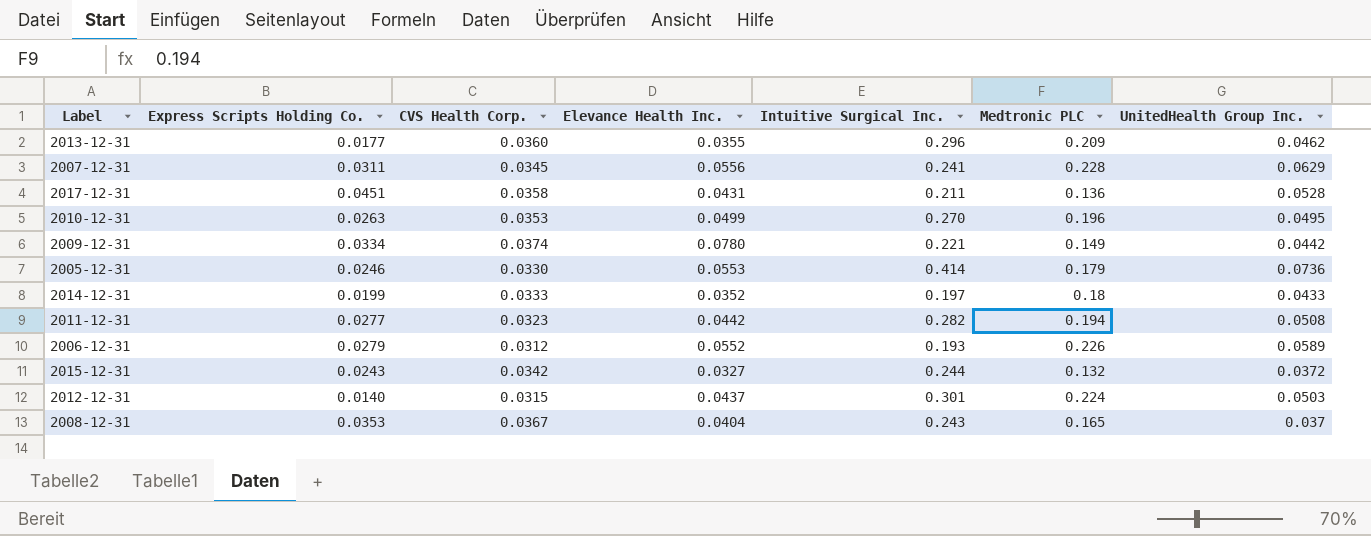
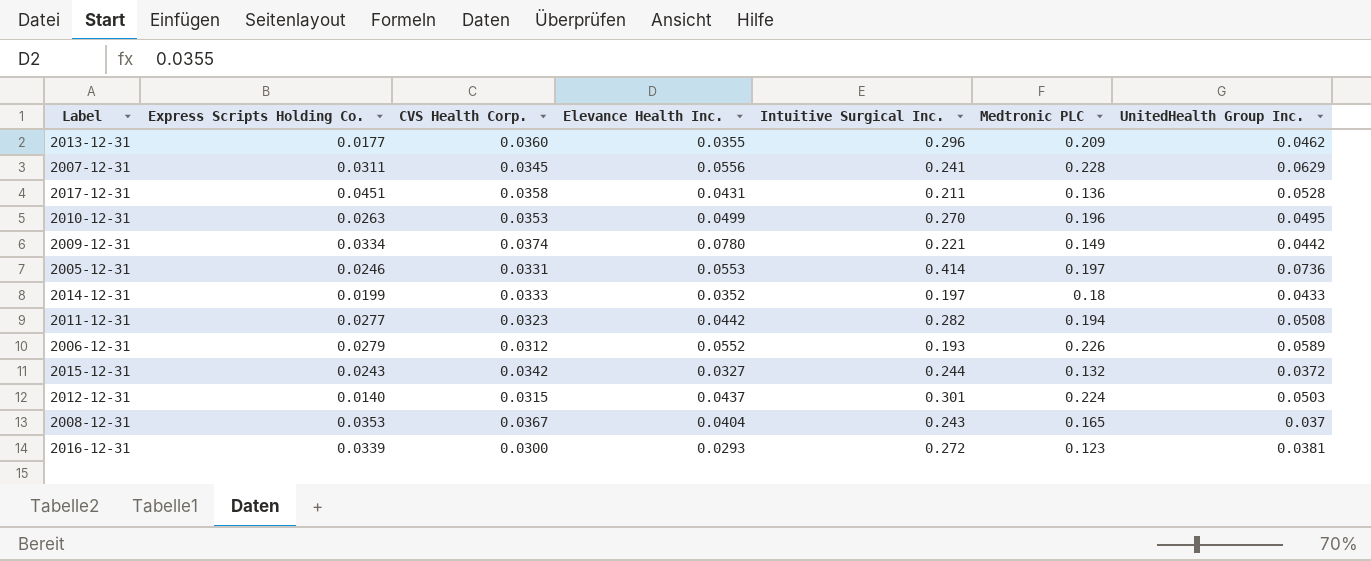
2005-12-31 | CVS Health Corp.: 0.0330 -> 0.0331
2005-12-31 | Medtronic PLC: 0.179 -> 0.197
row 2016-12-31: none -> 0.0339 | 0.0300 | 0.0293 | 0.272 | 0.123 | 0.0381

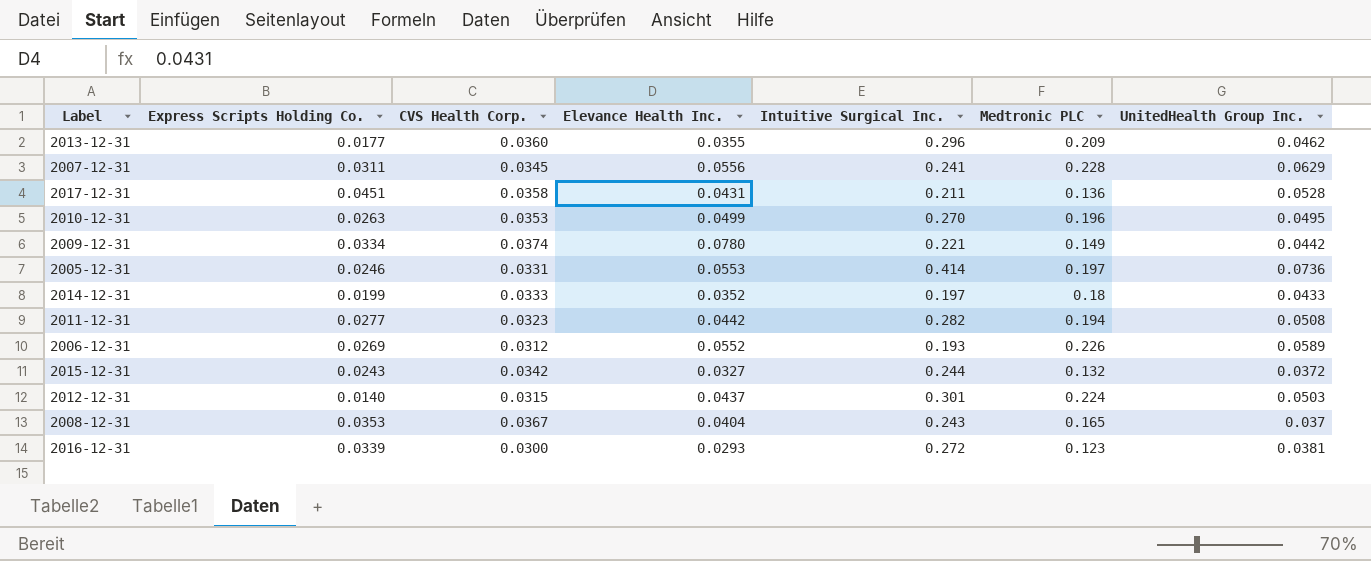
2006-12-31 | Express Scripts Holding Co.: 0.0279 -> 0.0269

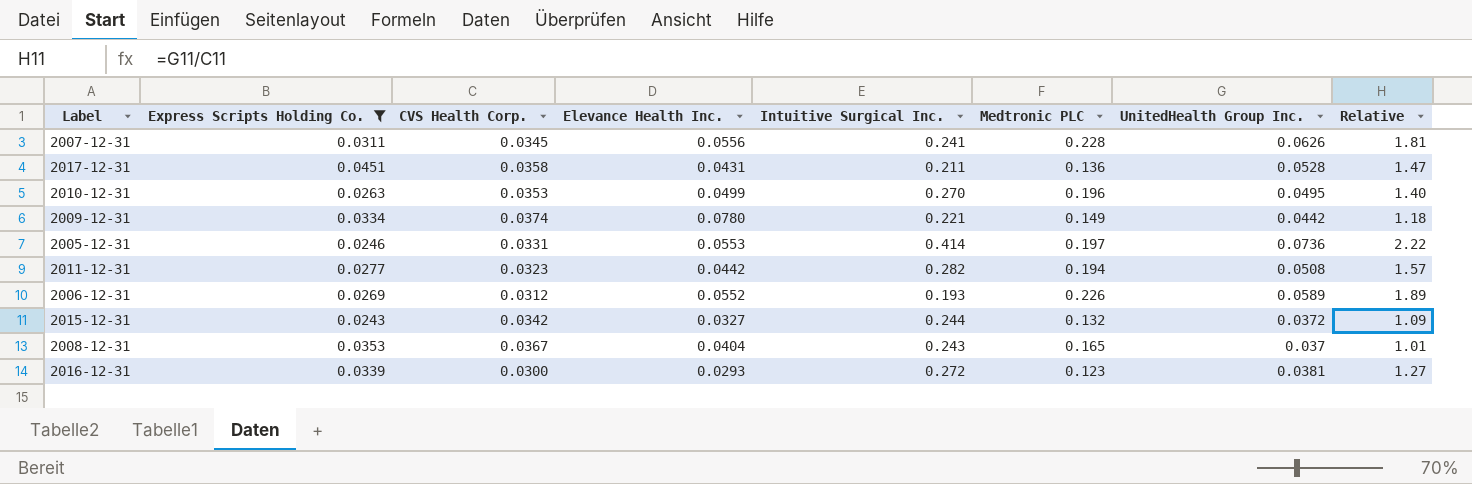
filter: none -> Express Scripts Holding Co. >= 0.0243
column Relative | formula: none -> [UnitedHealth Group Inc.] / [CVS Health Corp.]
2007-12-31 | UnitedHealth Group Inc.: 0.0629 -> 0.0626

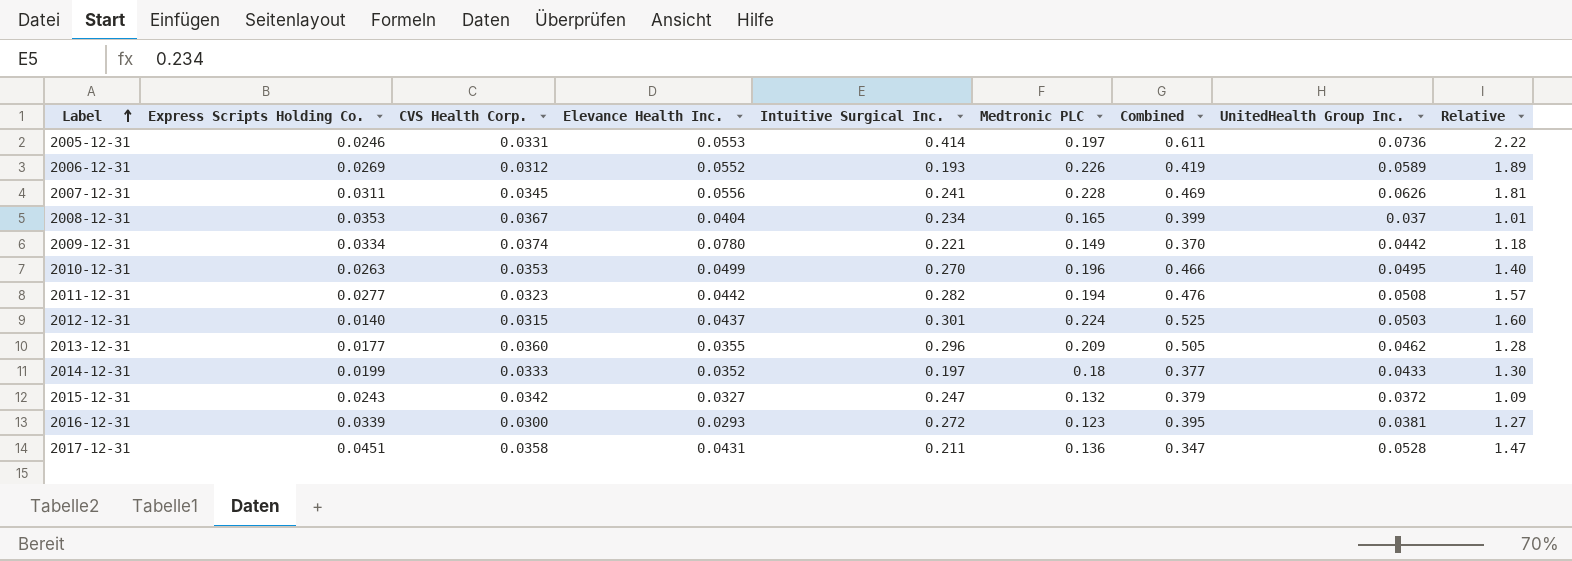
filter: Express Scripts Holding Co. >= 0.0243 -> none
row order: none -> Label ascending
column Combined | formula: none -> [Intuitive Surgical Inc.] + [Medtronic PLC]
2008-12-31 | Intuitive Surgical Inc.: 0.243 -> 0.234
2015-12-31 | Intuitive Surgical Inc.: 0.244 -> 0.247

